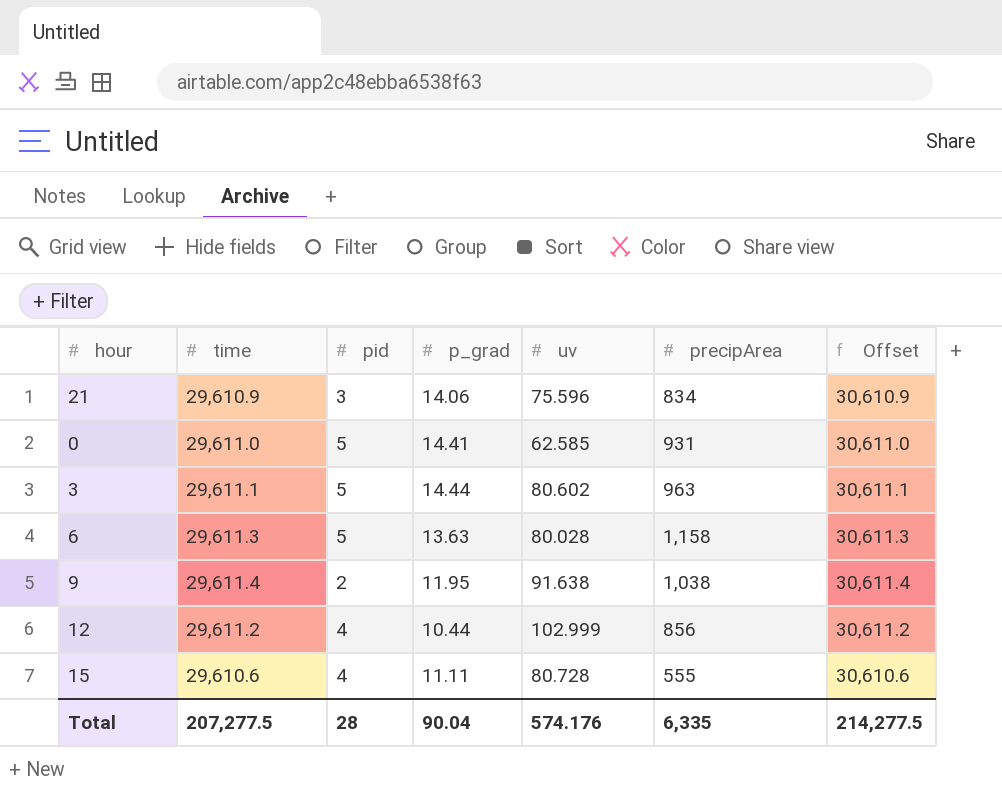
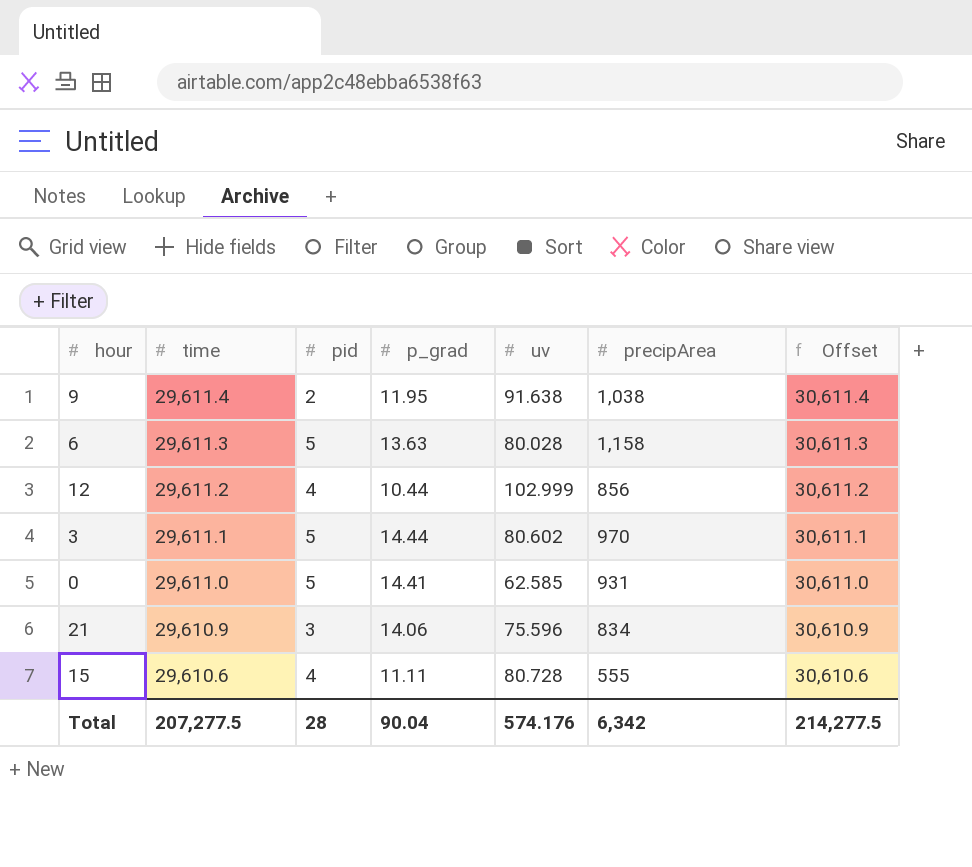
row order: none -> time descending
3 | precipArea: 963 -> 970
Total | precipArea: 6,335 -> 6,342

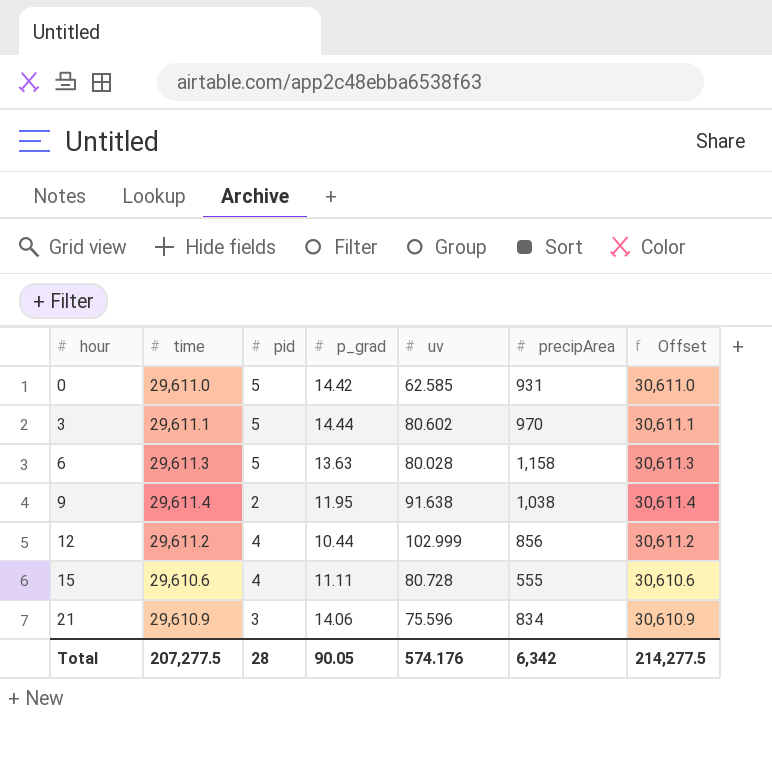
row order: time descending -> hour ascending
0 | p_grad: 14.41 -> 14.42
Total | p_grad: 90.04 -> 90.05

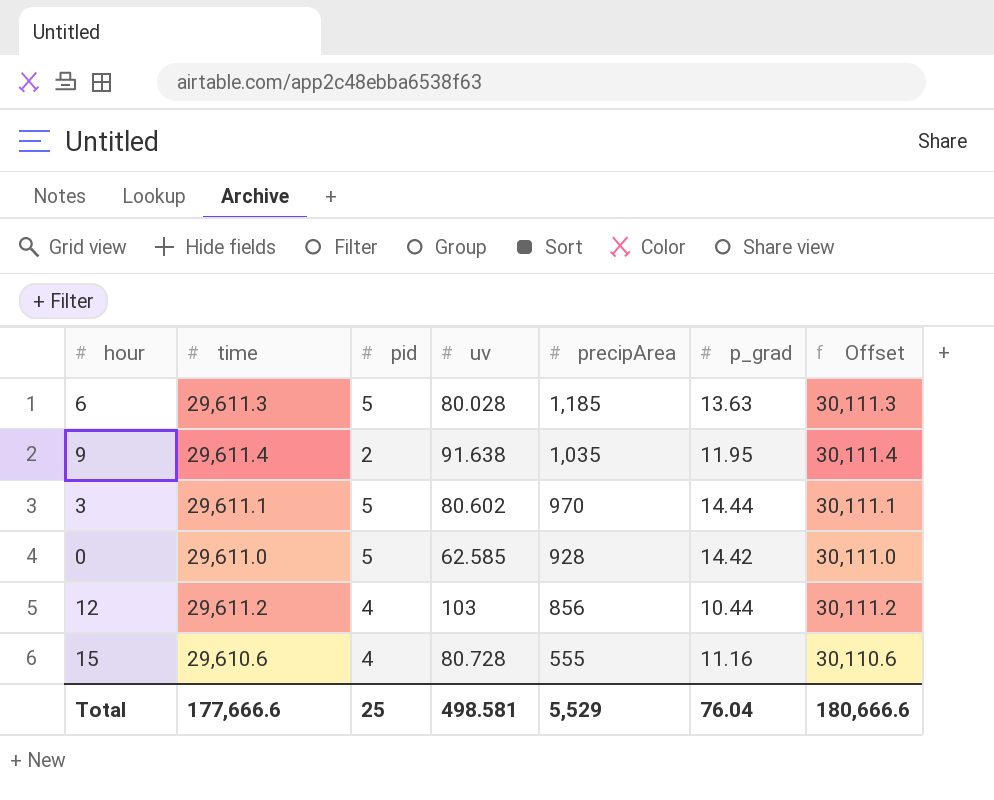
row order: hour ascending -> precipArea descending
column p_grad | position: 4 -> 6
column Offset | formula: [time] + 1000 -> [time] + 500
row 21: 29,610.9 | 3 | 14.06 | 75.596 | 834 | 30,610.9 -> none
6 | precipArea: 1,158 -> 1,185
9 | precipArea: 1,038 -> 1,035
0 | precipArea: 931 -> 928
12 | uv: 102.999 -> 103
15 | p_grad: 11.11 -> 11.16
Total | time: 207,277.5 -> 177,666.6
Total | pid: 28 -> 25
Total | uv: 574.176 -> 498.581
Total | precipArea: 6,342 -> 5,529
Total | p_grad: 90.05 -> 76.04
Total | Offset: 214,277.5 -> 180,666.6

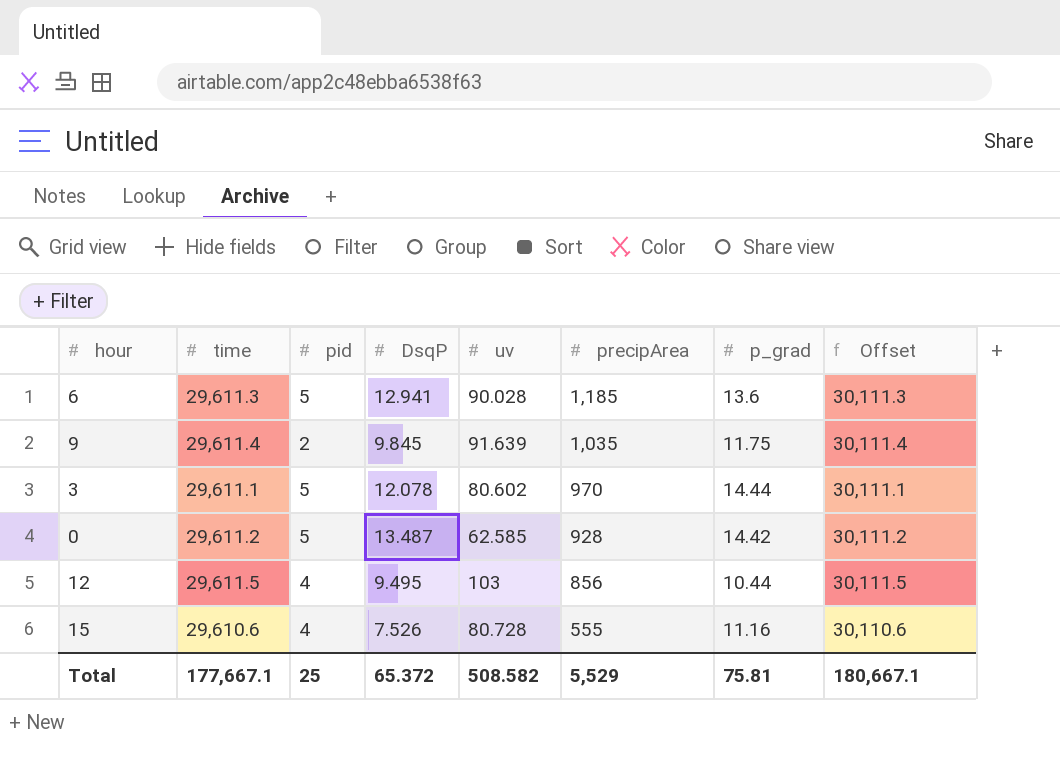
column DsqP | position: none -> 4
6 | uv: 80.028 -> 90.028
6 | p_grad: 13.63 -> 13.6
9 | uv: 91.638 -> 91.639
9 | p_grad: 11.95 -> 11.75
0 | time: 29,611.0 -> 29,611.2
0 | Offset: 30,111.0 -> 30,111.2
12 | time: 29,611.2 -> 29,611.5
12 | Offset: 30,111.2 -> 30,111.5
Total | time: 177,666.6 -> 177,667.1
Total | uv: 498.581 -> 508.582
Total | p_grad: 76.04 -> 75.81
Total | Offset: 180,666.6 -> 180,667.1

